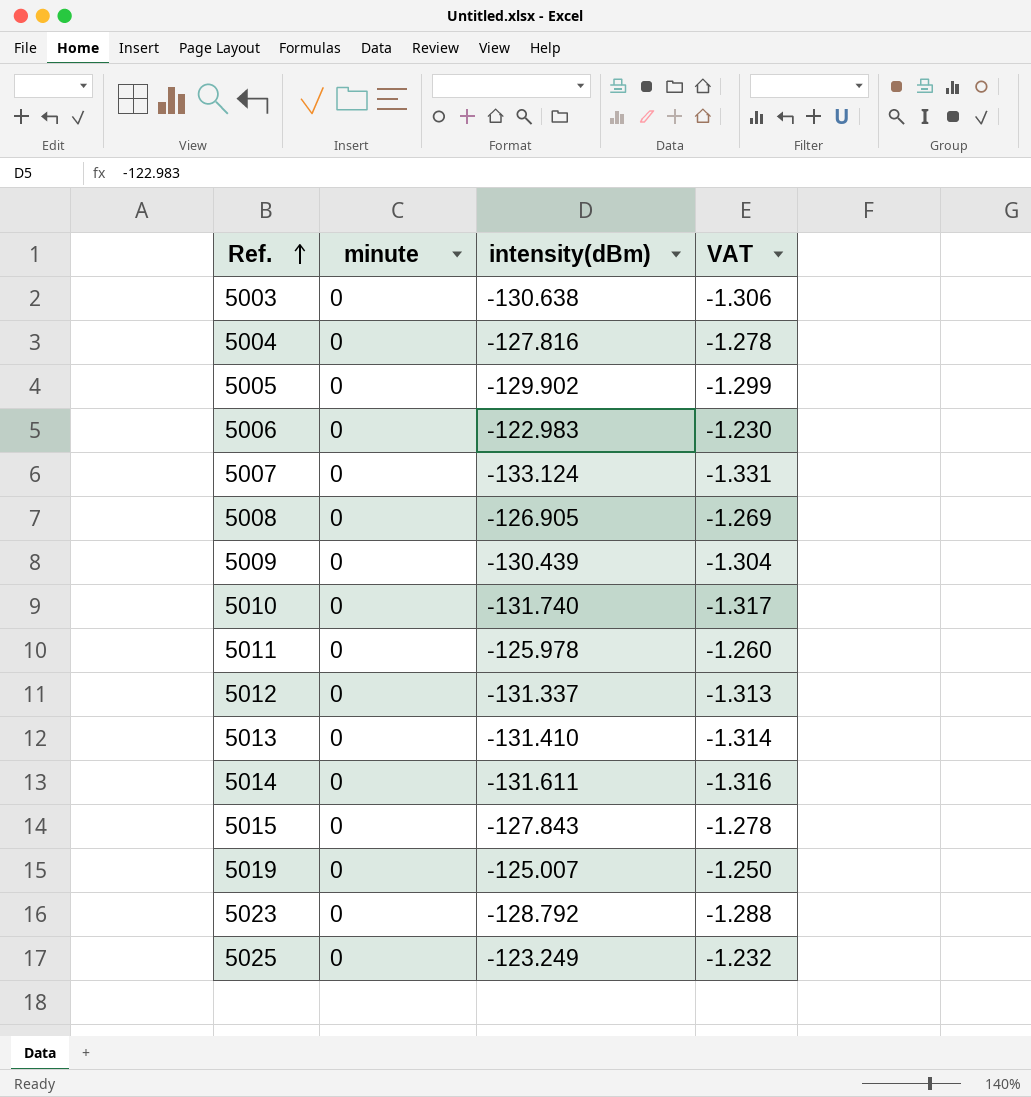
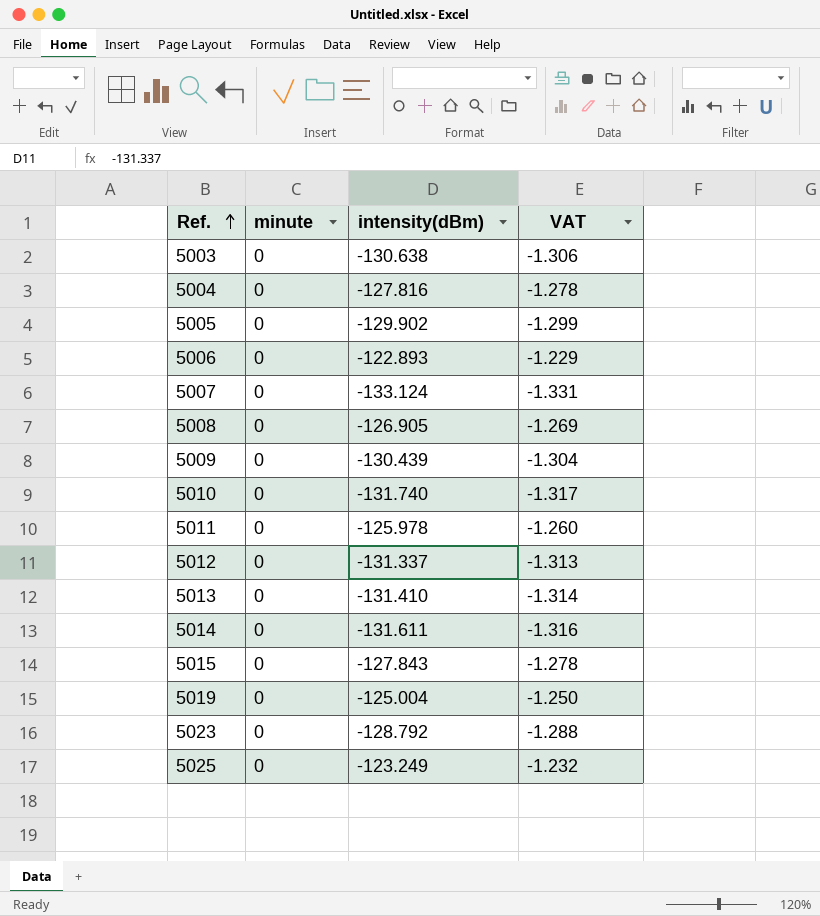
5006 | intensity(dBm): -122.983 -> -122.893
5006 | VAT: -1.230 -> -1.229
5019 | intensity(dBm): -125.007 -> -125.004

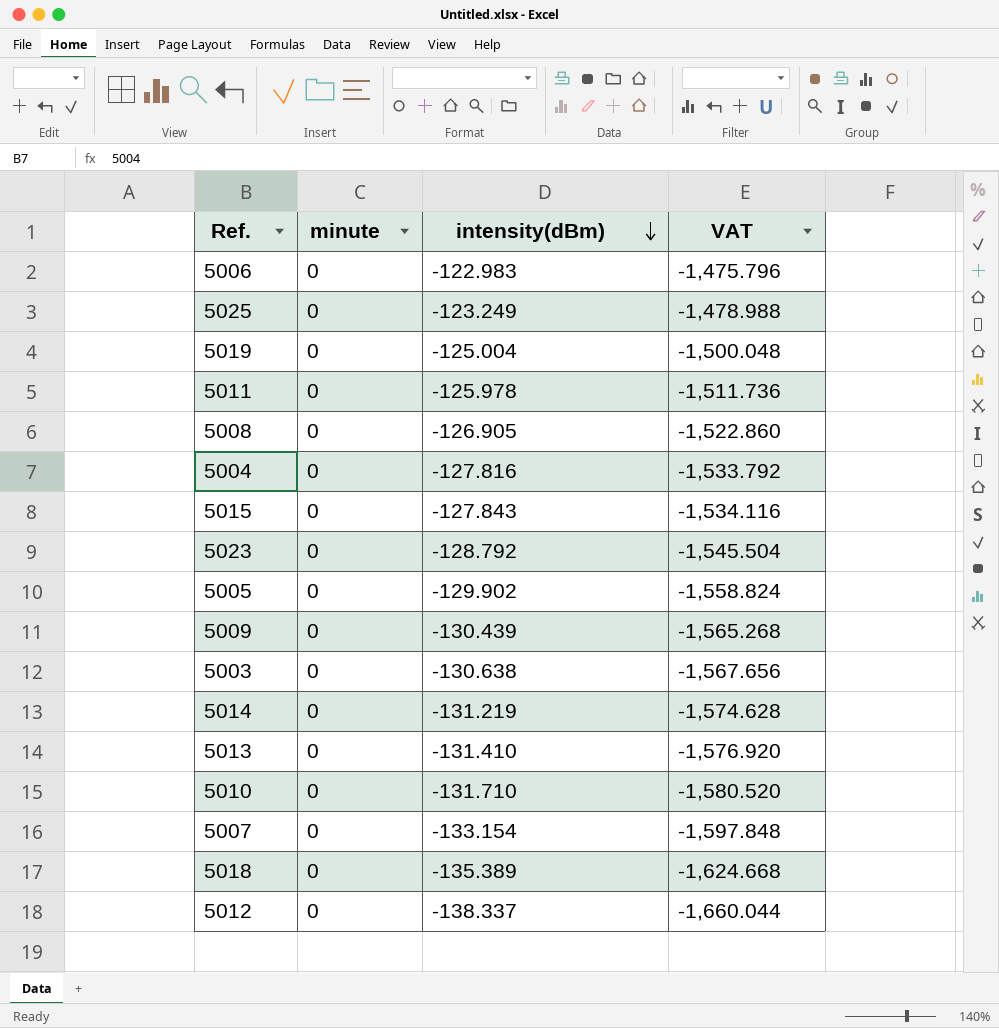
row order: Ref. ascending -> intensity(dBm) descending
column VAT | formula: [intensity(dBm)] * 0.01 -> [intensity(dBm)] * 12
5006 | intensity(dBm): -122.893 -> -122.983
5014 | intensity(dBm): -131.611 -> -131.219
5010 | intensity(dBm): -131.740 -> -131.710
5007 | intensity(dBm): -133.124 -> -133.154
row 5018: none -> 0 | -135.389 | -1,624.668
5012 | intensity(dBm): -131.337 -> -138.337

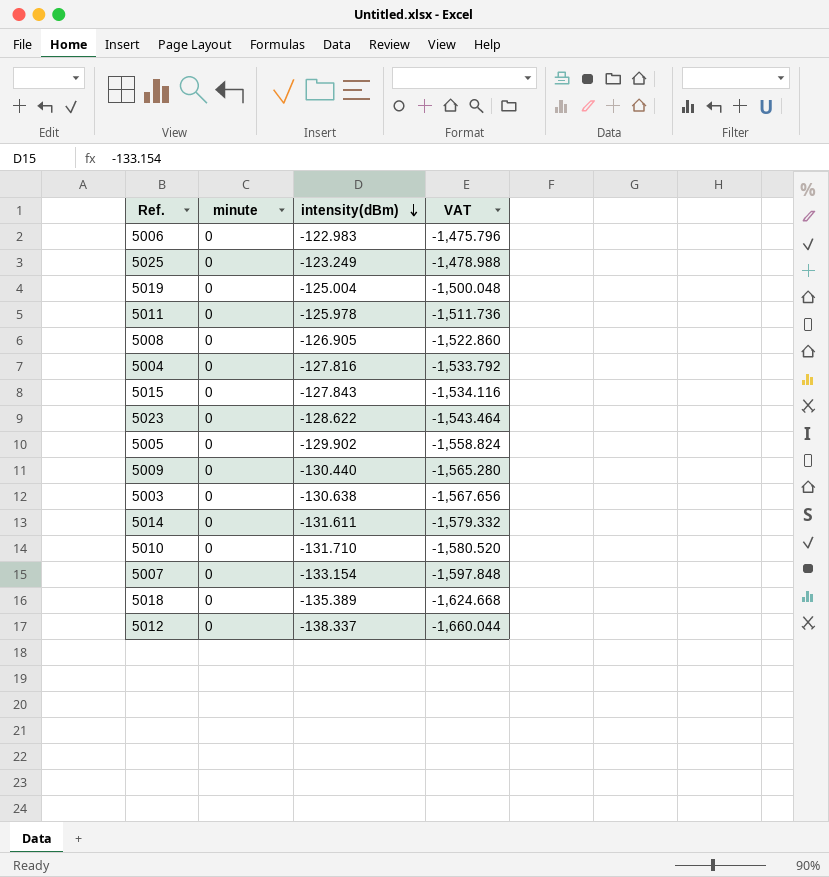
row 5013: 0 | -131.410 | -1,576.920 -> none
5023 | intensity(dBm): -128.792 -> -128.622
5023 | VAT: -1,545.504 -> -1,543.464
5009 | intensity(dBm): -130.439 -> -130.440
5009 | VAT: -1,565.268 -> -1,565.280
5014 | intensity(dBm): -131.219 -> -131.611
5014 | VAT: -1,574.628 -> -1,579.332

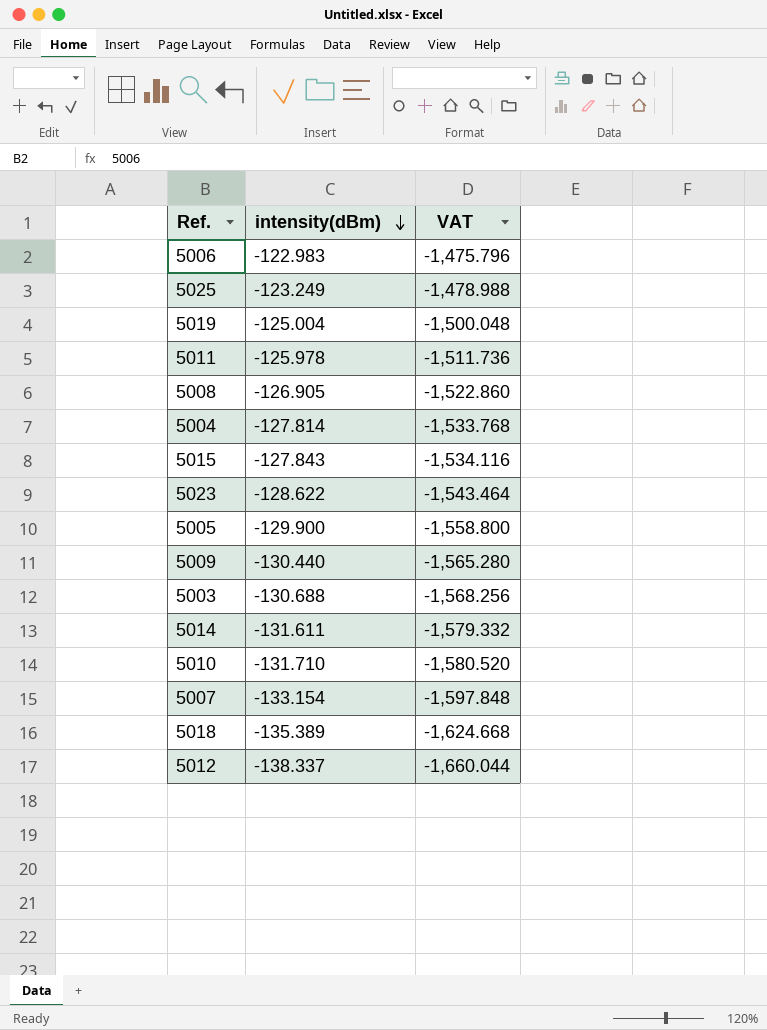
column minute | position: 2 -> none
5004 | intensity(dBm): -127.816 -> -127.814
5004 | VAT: -1,533.792 -> -1,533.768
5005 | intensity(dBm): -129.902 -> -129.900
5005 | VAT: -1,558.824 -> -1,558.800
5003 | intensity(dBm): -130.638 -> -130.688
5003 | VAT: -1,567.656 -> -1,568.256

